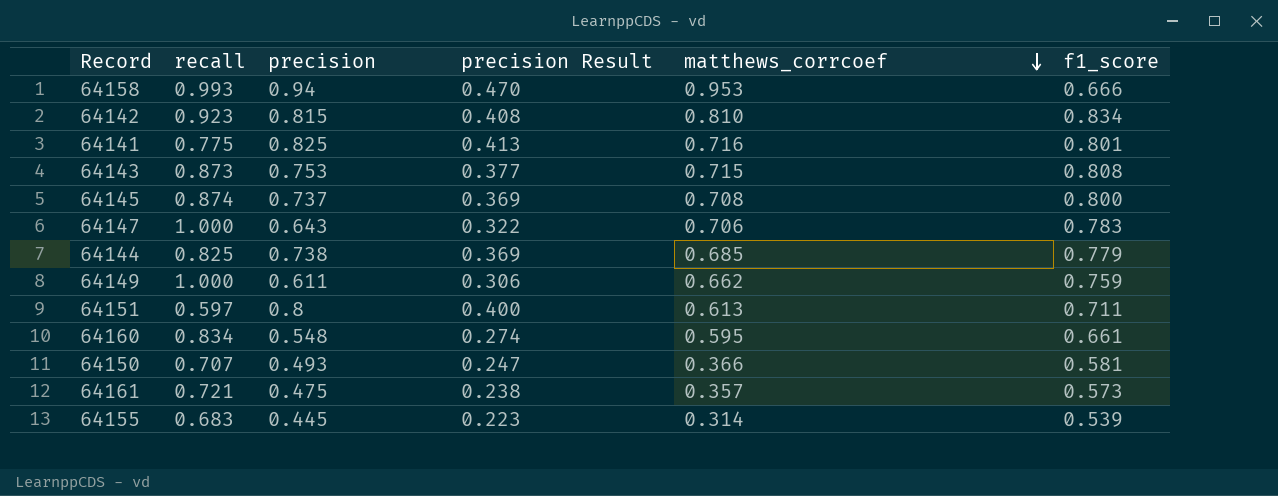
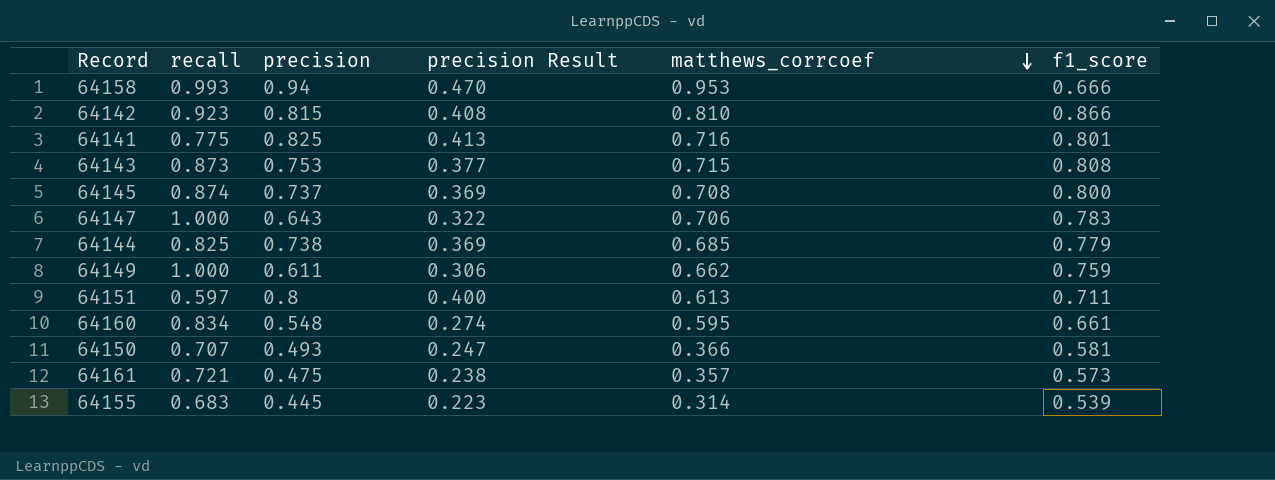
64142 | f1_score: 0.834 -> 0.866

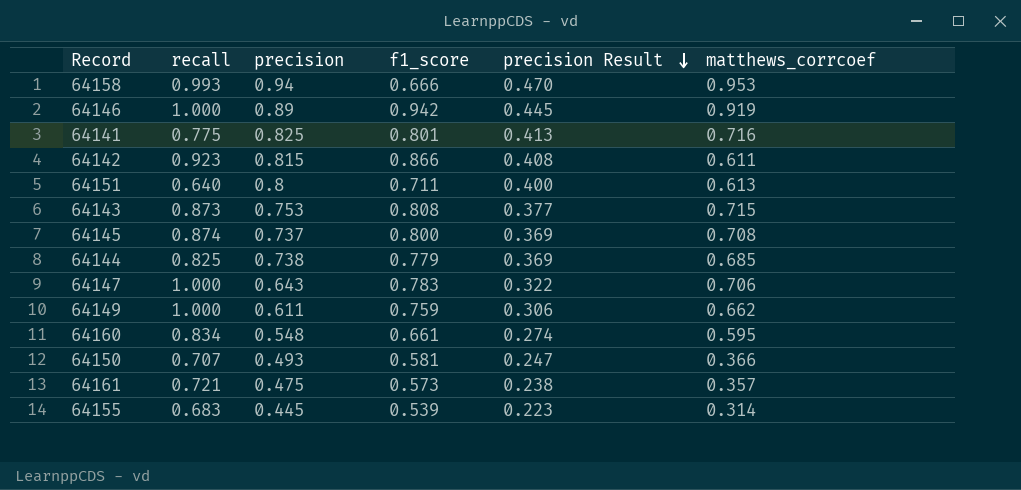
row order: matthews_corrcoef descending -> precision Result descending
column f1_score | position: 6 -> 4
row 64146: none -> 1.000 | 0.89 | 0.942 | 0.445 | 0.919
64142 | matthews_corrcoef: 0.810 -> 0.611
64151 | recall: 0.597 -> 0.640

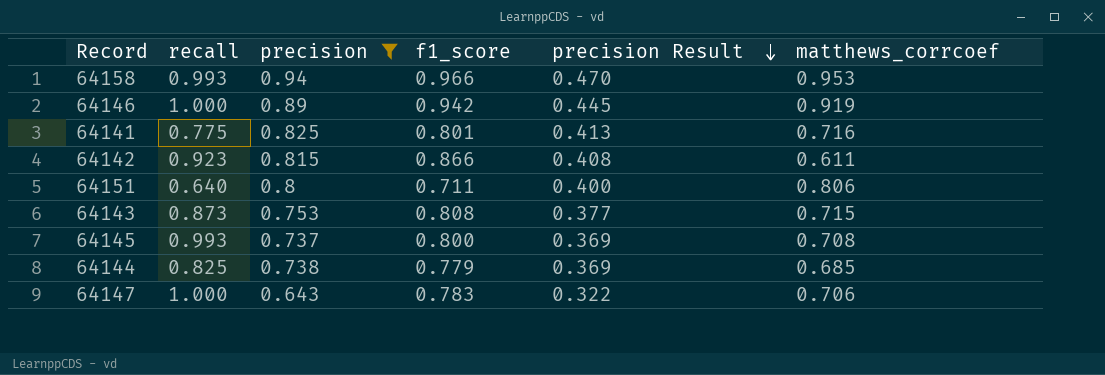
filter: none -> precision >= 0.643
64158 | f1_score: 0.666 -> 0.966
64151 | matthews_corrcoef: 0.613 -> 0.806
64145 | recall: 0.874 -> 0.993

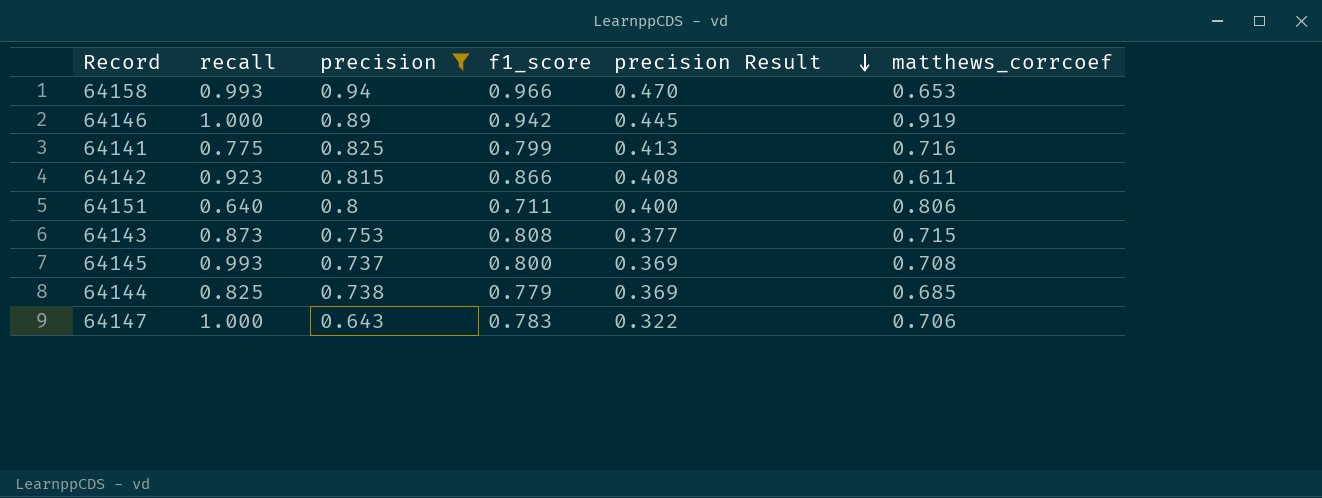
64158 | matthews_corrcoef: 0.953 -> 0.653
64141 | f1_score: 0.801 -> 0.799

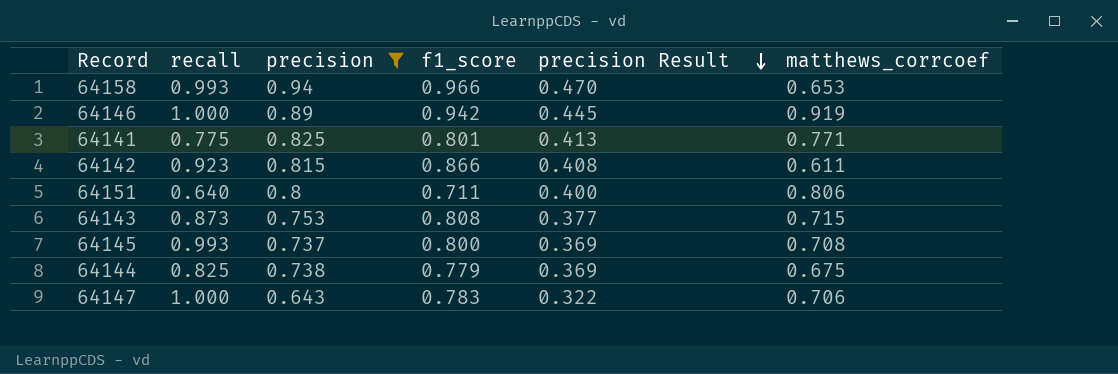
64141 | f1_score: 0.799 -> 0.801
64141 | matthews_corrcoef: 0.716 -> 0.771
64144 | matthews_corrcoef: 0.685 -> 0.675

